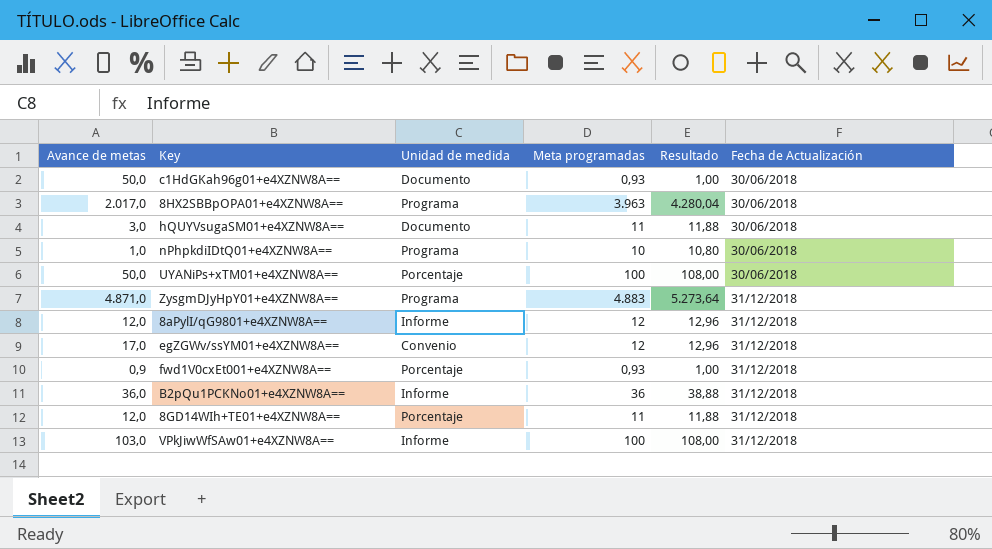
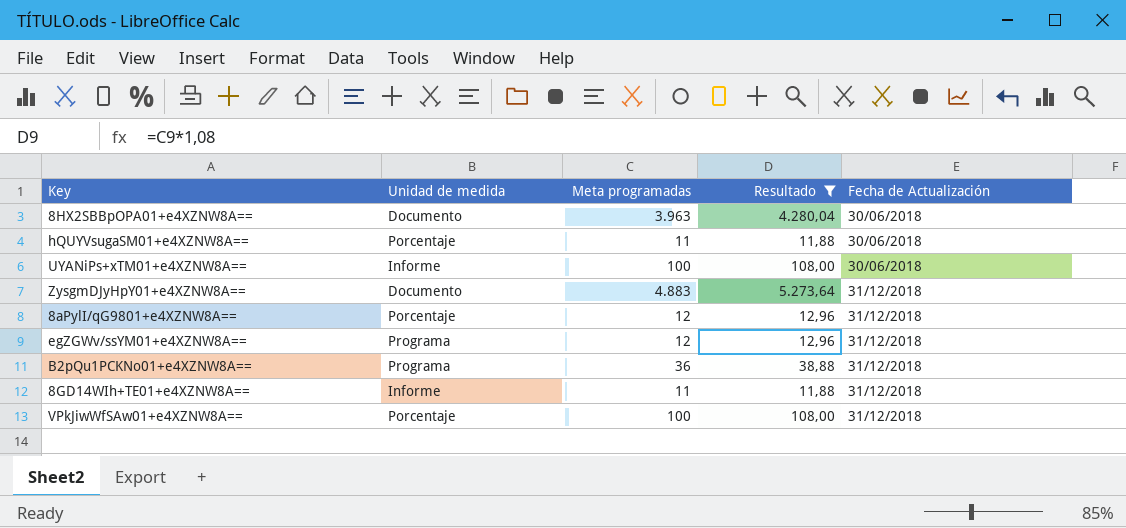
filter: none -> Resultado >= 11,88
column Avance de metas | position: 1 -> none
8HX2SBBpOPA01+e4XZNW8A== | Unidad de medida: Programa -> Documento
hQUYVsugaSM01+e4XZNW8A== | Unidad de medida: Documento -> Porcentaje
UYANiPs+xTM01+e4XZNW8A== | Unidad de medida: Porcentaje -> Informe
ZysgmDJyHpY01+e4XZNW8A== | Unidad de medida: Programa -> Documento
8aPylI/qG9801+e4XZNW8A== | Unidad de medida: Informe -> Porcentaje
egZGWv/ssYM01+e4XZNW8A== | Unidad de medida: Convenio -> Programa
B2pQu1PCKNo01+e4XZNW8A== | Unidad de medida: Informe -> Programa
8GD14WIh+TE01+e4XZNW8A== | Unidad de medida: Porcentaje -> Informe
VPkJiwWfSAw01+e4XZNW8A== | Unidad de medida: Informe -> Porcentaje

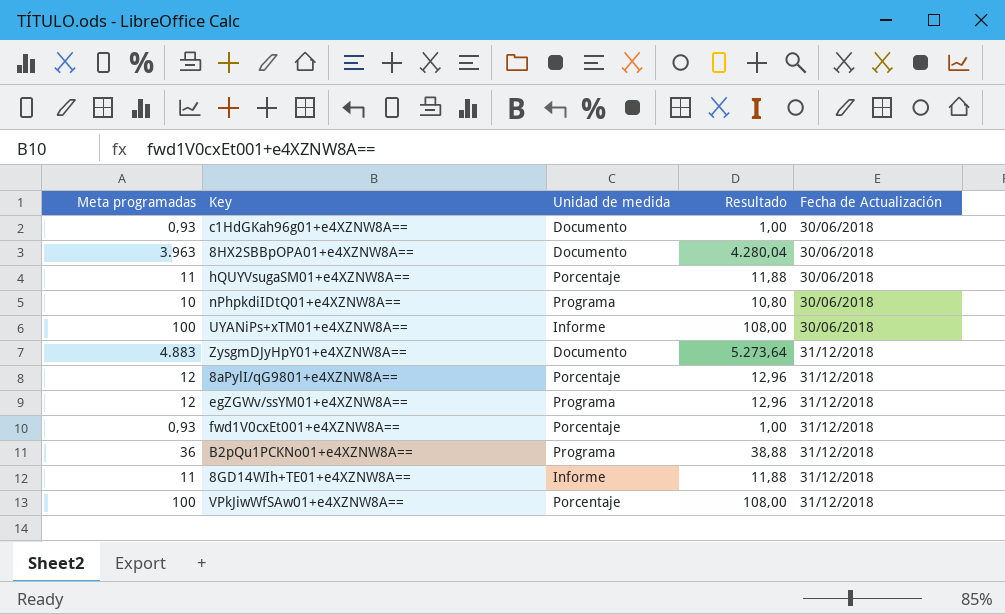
filter: Resultado >= 11,88 -> none
column Meta programadas | position: 3 -> 1

